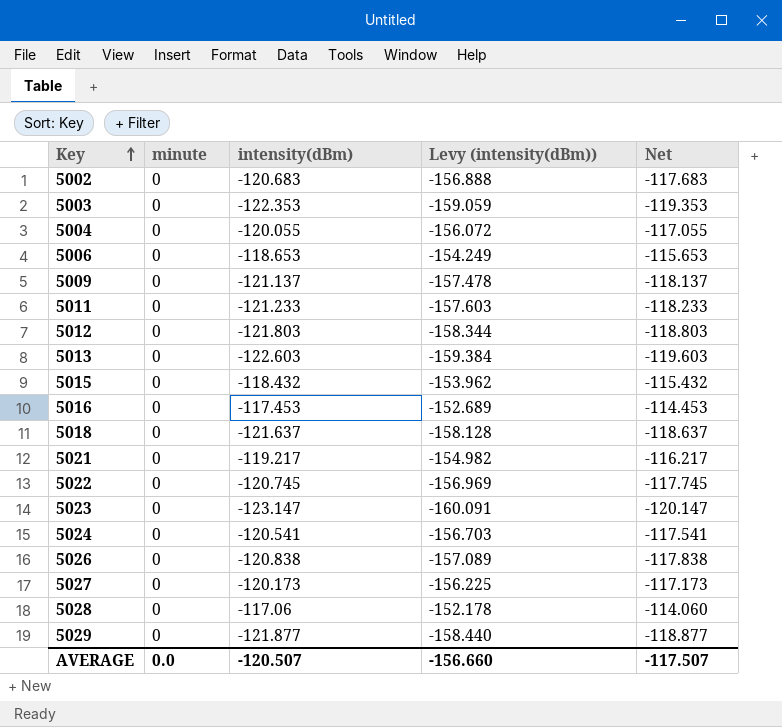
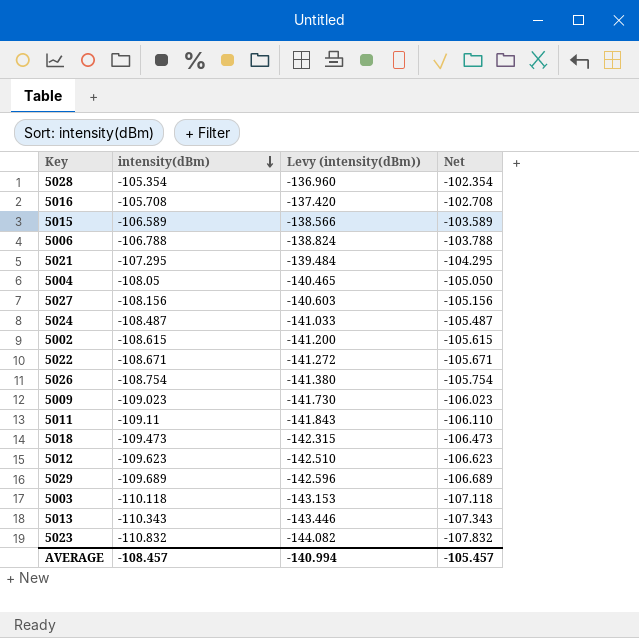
row order: Key ascending -> intensity(dBm) descending
column minute | position: 2 -> none
5028 | intensity(dBm): -117.06 -> -105.354
5028 | Levy (intensity(dBm)): -152.178 -> -136.960
5028 | Net: -114.060 -> -102.354
5016 | intensity(dBm): -117.453 -> -105.708
5016 | Levy (intensity(dBm)): -152.689 -> -137.420
5016 | Net: -114.453 -> -102.708
5015 | intensity(dBm): -118.432 -> -106.589
5015 | Levy (intensity(dBm)): -153.962 -> -138.566
5015 | Net: -115.432 -> -103.589
5006 | intensity(dBm): -118.653 -> -106.788
5006 | Levy (intensity(dBm)): -154.249 -> -138.824
5006 | Net: -115.653 -> -103.788
5021 | intensity(dBm): -119.217 -> -107.295
5021 | Levy (intensity(dBm)): -154.982 -> -139.484
5021 | Net: -116.217 -> -104.295
5004 | intensity(dBm): -120.055 -> -108.05
5004 | Levy (intensity(dBm)): -156.072 -> -140.465
5004 | Net: -117.055 -> -105.050
5027 | intensity(dBm): -120.173 -> -108.156
5027 | Levy (intensity(dBm)): -156.225 -> -140.603
5027 | Net: -117.173 -> -105.156
5024 | intensity(dBm): -120.541 -> -108.487
5024 | Levy (intensity(dBm)): -156.703 -> -141.033
5024 | Net: -117.541 -> -105.487
5002 | intensity(dBm): -120.683 -> -108.615
5002 | Levy (intensity(dBm)): -156.888 -> -141.200
5002 | Net: -117.683 -> -105.615
5022 | intensity(dBm): -120.745 -> -108.671
5022 | Levy (intensity(dBm)): -156.969 -> -141.272
5022 | Net: -117.745 -> -105.671
5026 | intensity(dBm): -120.838 -> -108.754
5026 | Levy (intensity(dBm)): -157.089 -> -141.380
5026 | Net: -117.838 -> -105.754
5009 | intensity(dBm): -121.137 -> -109.023
5009 | Levy (intensity(dBm)): -157.478 -> -141.730
5009 | Net: -118.137 -> -106.023
5011 | intensity(dBm): -121.233 -> -109.11
5011 | Levy (intensity(dBm)): -157.603 -> -141.843
5011 | Net: -118.233 -> -106.110
5018 | intensity(dBm): -121.637 -> -109.473
5018 | Levy (intensity(dBm)): -158.128 -> -142.315
5018 | Net: -118.637 -> -106.473
5012 | intensity(dBm): -121.803 -> -109.623
5012 | Levy (intensity(dBm)): -158.344 -> -142.510
5012 | Net: -118.803 -> -106.623
5029 | intensity(dBm): -121.877 -> -109.689
5029 | Levy (intensity(dBm)): -158.440 -> -142.596
5029 | Net: -118.877 -> -106.689
5003 | intensity(dBm): -122.353 -> -110.118
5003 | Levy (intensity(dBm)): -159.059 -> -143.153
5003 | Net: -119.353 -> -107.118
5013 | intensity(dBm): -122.603 -> -110.343
5013 | Levy (intensity(dBm)): -159.384 -> -143.446
5013 | Net: -119.603 -> -107.343
5023 | intensity(dBm): -123.147 -> -110.832
5023 | Levy (intensity(dBm)): -160.091 -> -144.082
5023 | Net: -120.147 -> -107.832
AVERAGE | intensity(dBm): -120.507 -> -108.457
AVERAGE | Levy (intensity(dBm)): -156.660 -> -140.994
AVERAGE | Net: -117.507 -> -105.457

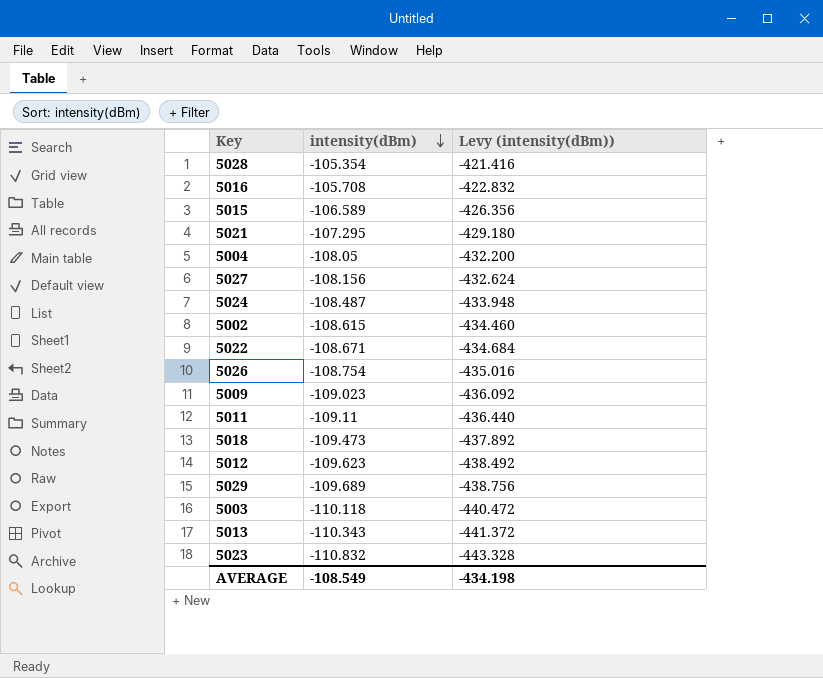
column Net | formula: [intensity(dBm)] + 3 -> none
column Levy (intensity(dBm)) | formula: [intensity(dBm)] * 1.3 -> [intensity(dBm)] * 4
row 5006: -106.788 | -138.824 | -103.788 -> none
AVERAGE | intensity(dBm): -108.457 -> -108.549
AVERAGE | Levy (intensity(dBm)): -140.994 -> -434.198

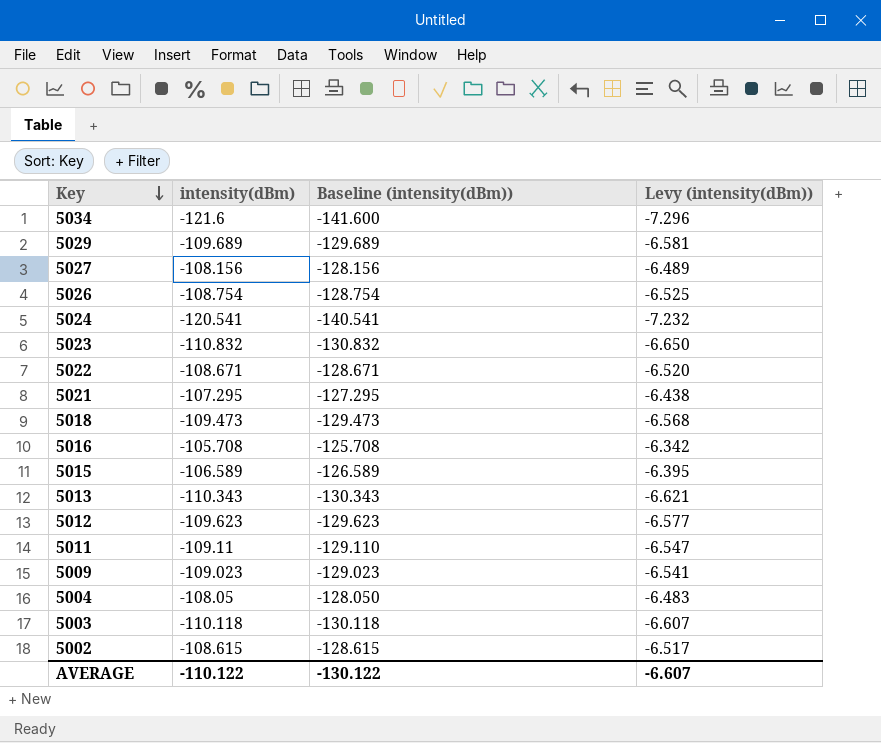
row order: intensity(dBm) descending -> Key descending
column Baseline (intensity(dBm)) | formula: none -> [intensity(dBm)] - 20
column Levy (intensity(dBm)) | formula: [intensity(dBm)] * 4 -> [intensity(dBm)] * 0.06
row 5028: -105.354 | -421.416 -> none
row 5034: none -> -121.6 | -141.600 | -7.296
5024 | intensity(dBm): -108.487 -> -120.541
AVERAGE | intensity(dBm): -108.549 -> -110.122
AVERAGE | Levy (intensity(dBm)): -434.198 -> -6.607

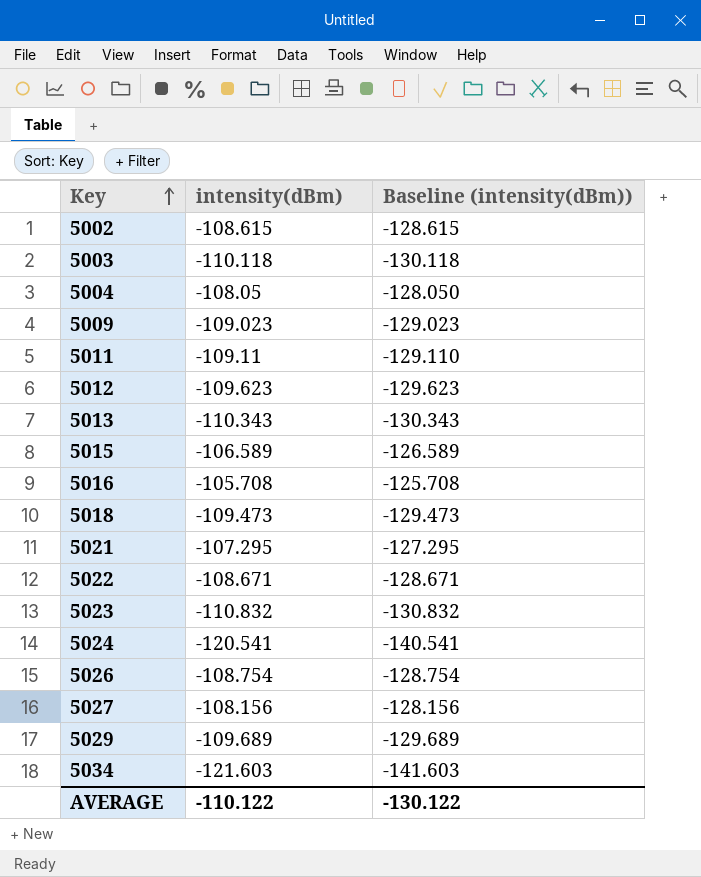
row order: Key descending -> Key ascending
column Levy (intensity(dBm)) | formula: [intensity(dBm)] * 0.06 -> none
5034 | intensity(dBm): -121.6 -> -121.603
5034 | Baseline (intensity(dBm)): -141.600 -> -141.603

